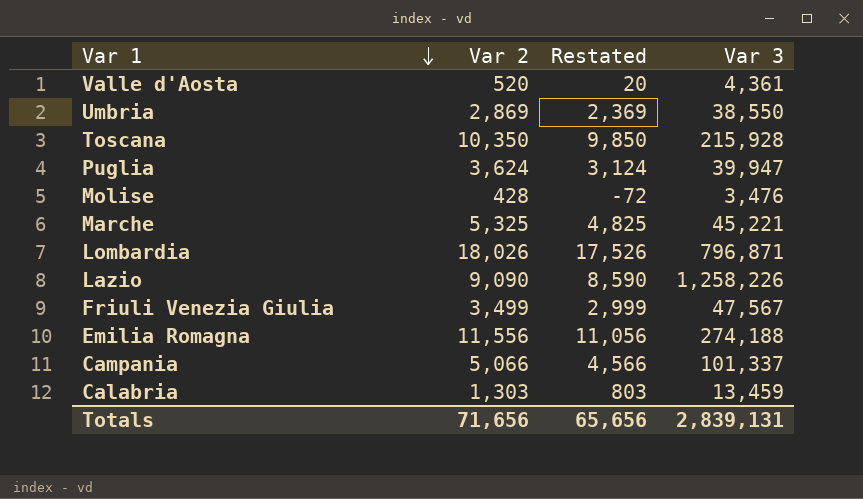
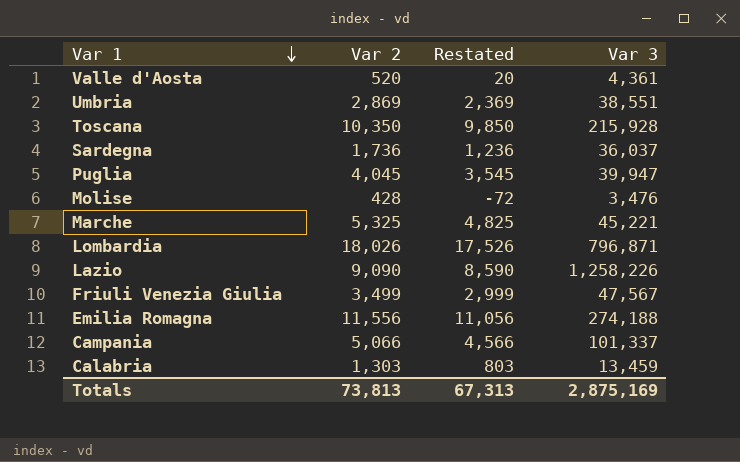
Umbria | Var 3: 38,550 -> 38,551
row Sardegna: none -> 1,736 | 1,236 | 36,037
Puglia | Var 2: 3,624 -> 4,045
Puglia | Restated: 3,124 -> 3,545
Totals | Var 2: 71,656 -> 73,813
Totals | Restated: 65,656 -> 67,313
Totals | Var 3: 2,839,131 -> 2,875,169

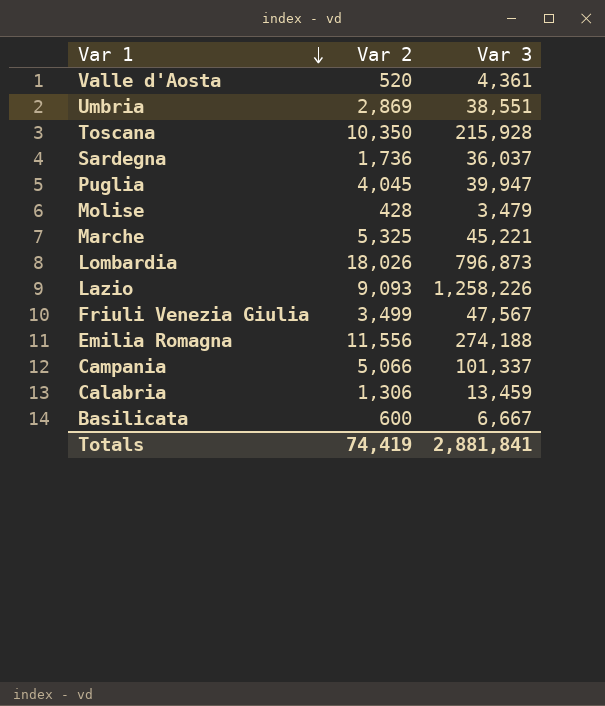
column Restated | formula: [Var 2] - 500 -> none
Molise | Var 3: 3,476 -> 3,479
Lombardia | Var 3: 796,871 -> 796,873
Lazio | Var 2: 9,090 -> 9,093
Calabria | Var 2: 1,303 -> 1,306
row Basilicata: none -> 600 | 6,667
Totals | Var 2: 73,813 -> 74,419
Totals | Var 3: 2,875,169 -> 2,881,841

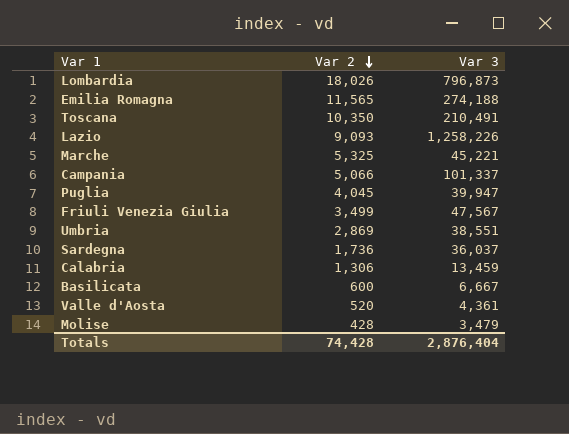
row order: Var 1 descending -> Var 2 descending
Emilia Romagna | Var 2: 11,556 -> 11,565
Toscana | Var 3: 215,928 -> 210,491
Totals | Var 2: 74,419 -> 74,428
Totals | Var 3: 2,881,841 -> 2,876,404

